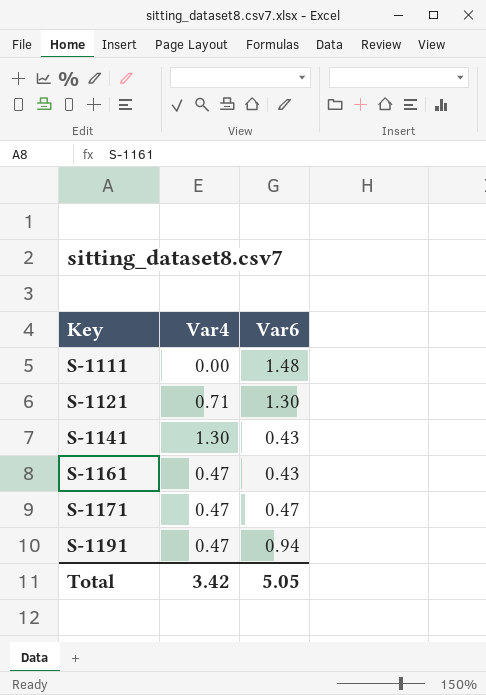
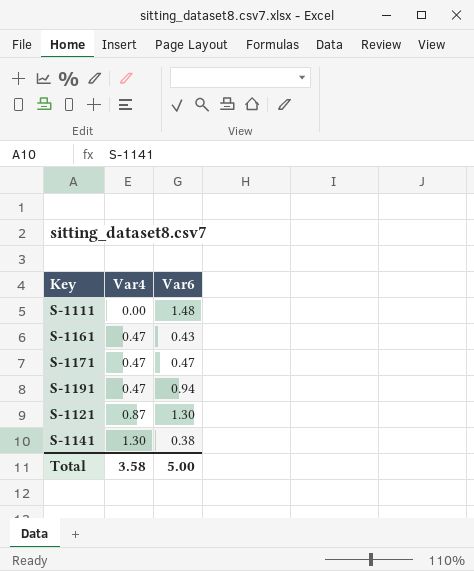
row order: Key ascending -> Var4 ascending
S-1121 | Var4: 0.71 -> 0.87
S-1141 | Var6: 0.43 -> 0.38
Total | Var4: 3.42 -> 3.58
Total | Var6: 5.05 -> 5.00

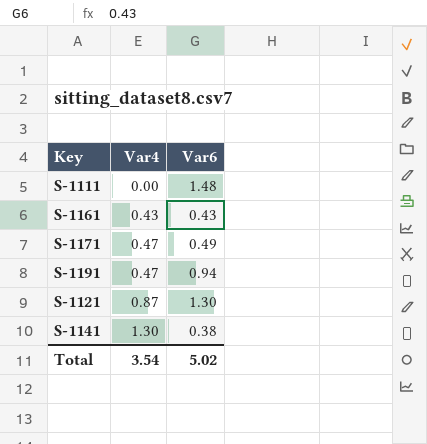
S-1161 | Var4: 0.47 -> 0.43
S-1171 | Var6: 0.47 -> 0.49
Total | Var4: 3.58 -> 3.54
Total | Var6: 5.00 -> 5.02

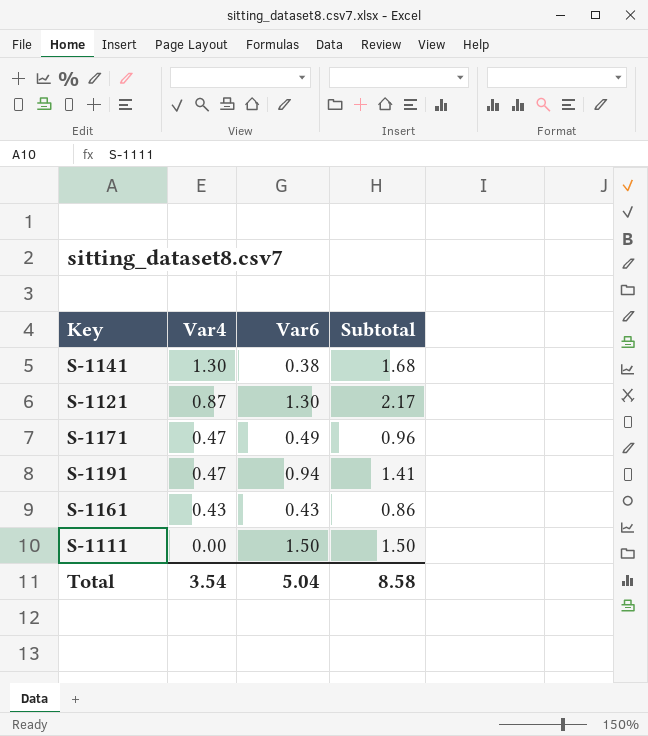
row order: Var4 ascending -> Var4 descending
column Subtotal | formula: none -> [Var4] + [Var6]
S-1111 | Var6: 1.48 -> 1.50
Total | Var6: 5.02 -> 5.04

